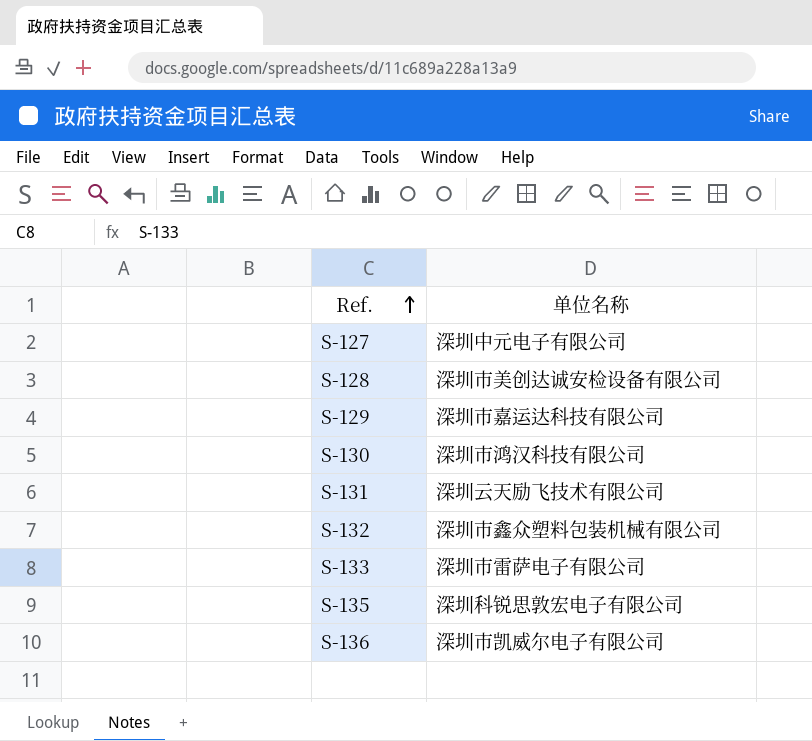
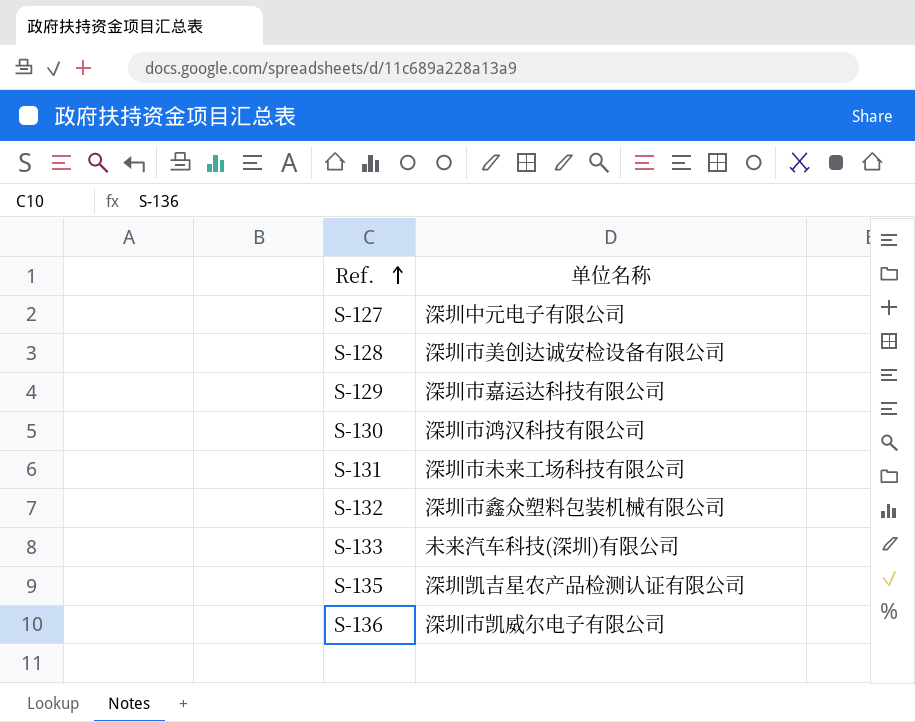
S-131 | 单位名称: 深圳云天励飞技术有限公司 -> 深圳市未来工场科技有限公司
S-133 | 单位名称: 深圳市雷萨电子有限公司 -> 未来汽车科技(深圳)有限公司
S-135 | 单位名称: 深圳科锐思敦宏电子有限公司 -> 深圳凯吉星农产品检测认证有限公司

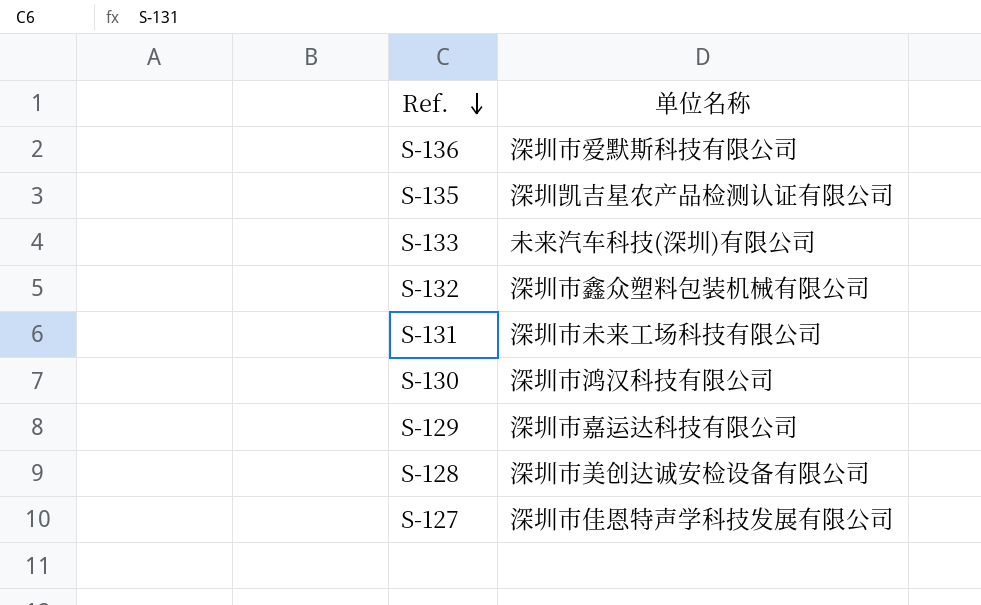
row order: Ref. ascending -> Ref. descending
S-136 | 单位名称: 深圳市凯威尔电子有限公司 -> 深圳市爱默斯科技有限公司
S-127 | 单位名称: 深圳中元电子有限公司 -> 深圳市佳恩特声学科技发展有限公司

